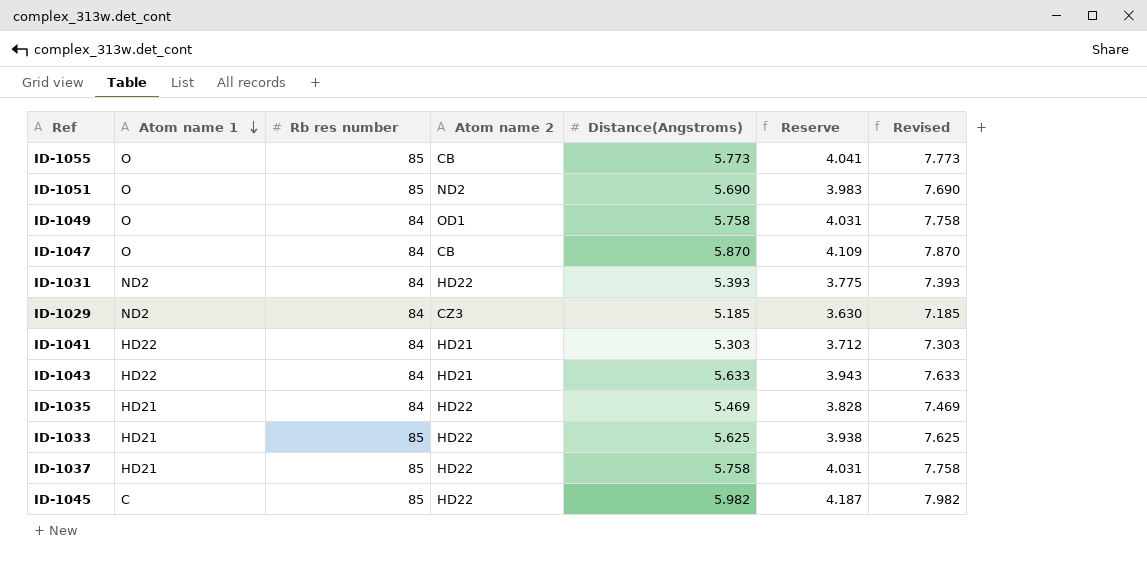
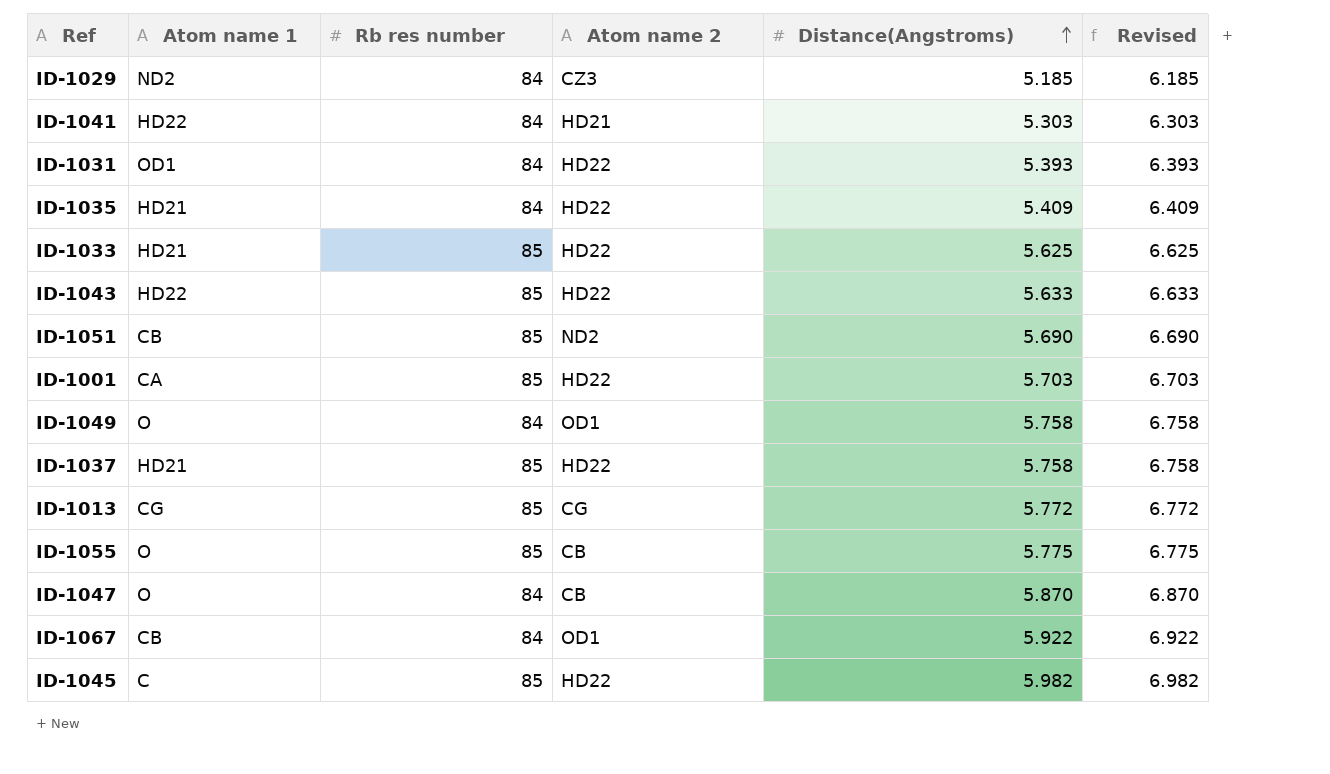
row order: Atom name 1 descending -> Distance(Angstroms) ascending
column Reserve | formula: [Distance(Angstroms)] * 0.7 -> none
column Revised | formula: [Distance(Angstroms)] + 2 -> [Distance(Angstroms)] + 1
ID-1031 | Atom name 1: ND2 -> OD1
ID-1035 | Distance(Angstroms): 5.469 -> 5.409
ID-1043 | Rb res number: 84 -> 85
ID-1043 | Atom name 2: HD21 -> HD22
ID-1051 | Atom name 1: O -> CB
row ID-1001: none -> CA | 85 | HD22 | 5.703 | 6.703
row ID-1013: none -> CG | 85 | CG | 5.772 | 6.772
ID-1055 | Distance(Angstroms): 5.773 -> 5.775
row ID-1067: none -> CB | 84 | OD1 | 5.922 | 6.922

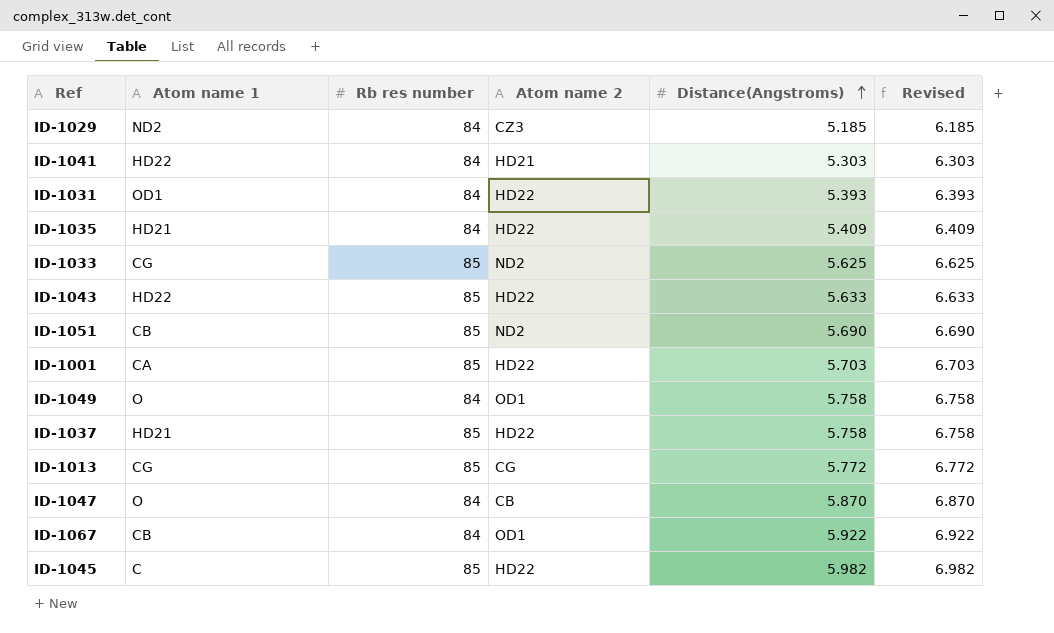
row ID-1055: O | 85 | CB | 5.775 | 6.775 -> none
ID-1033 | Atom name 1: HD21 -> CG
ID-1033 | Atom name 2: HD22 -> ND2

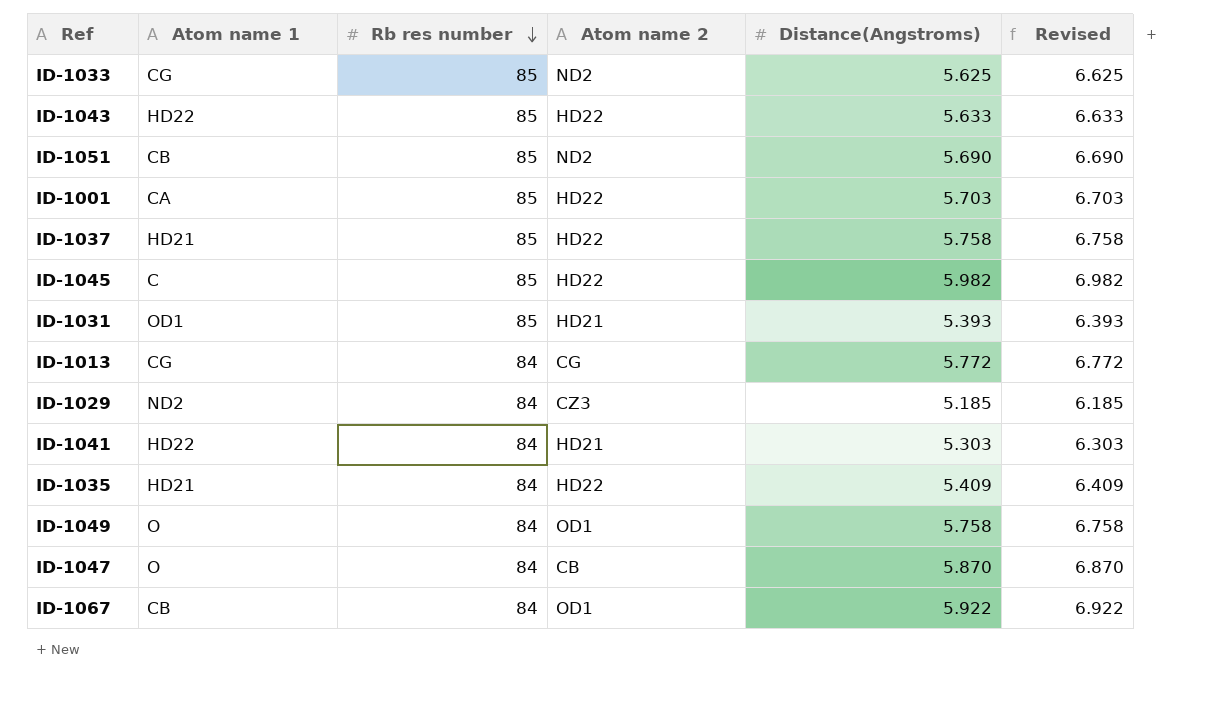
row order: Distance(Angstroms) ascending -> Rb res number descending
ID-1031 | Rb res number: 84 -> 85
ID-1031 | Atom name 2: HD22 -> HD21
ID-1013 | Rb res number: 85 -> 84

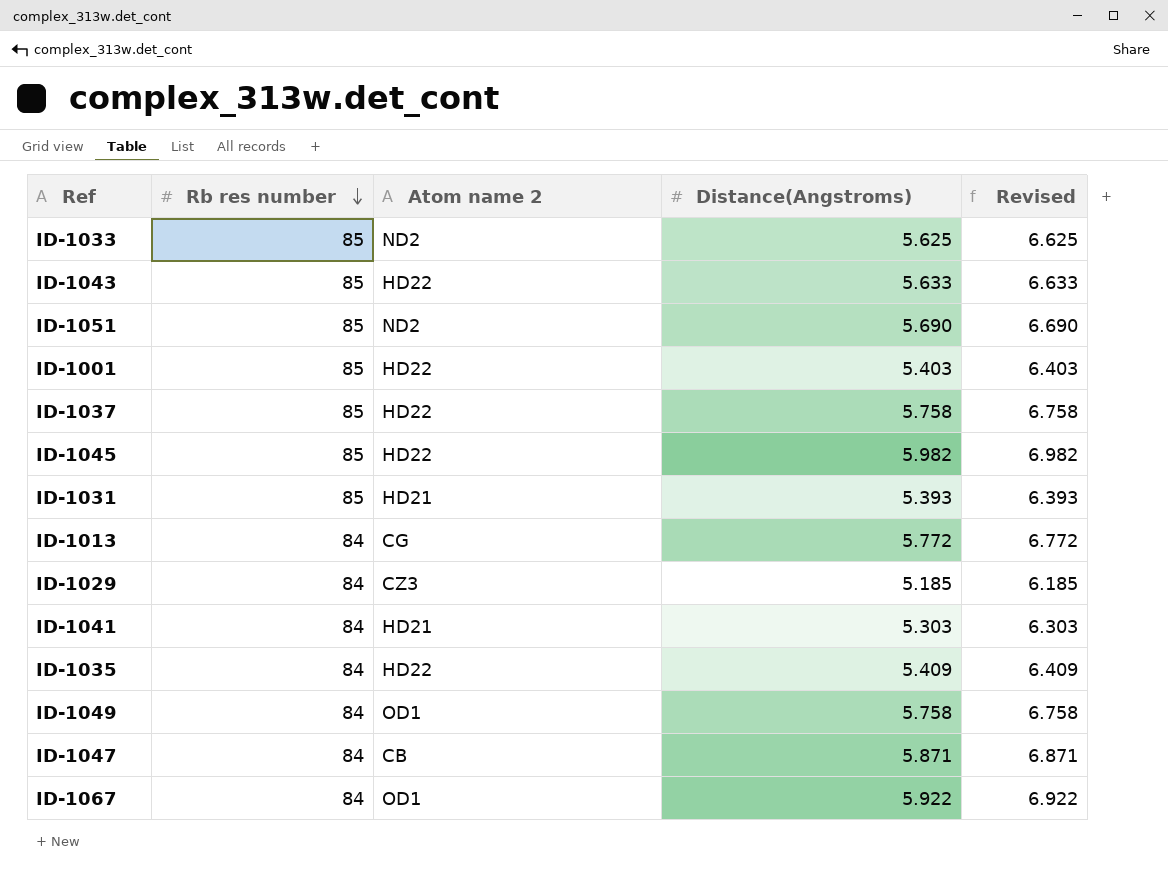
column Atom name 1 | position: 2 -> none
ID-1001 | Distance(Angstroms): 5.703 -> 5.403
ID-1001 | Revised: 6.703 -> 6.403
ID-1047 | Distance(Angstroms): 5.870 -> 5.871
ID-1047 | Revised: 6.870 -> 6.871

